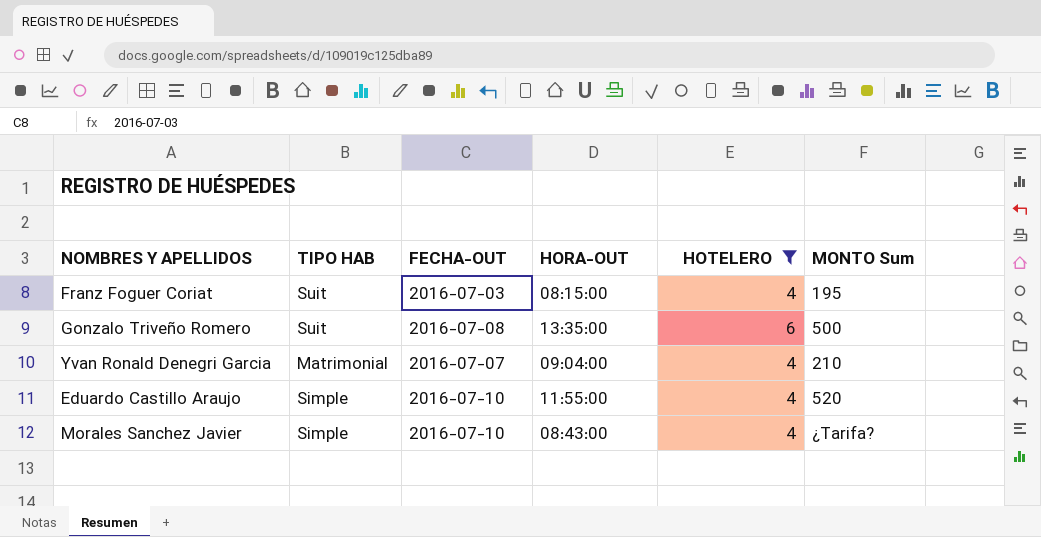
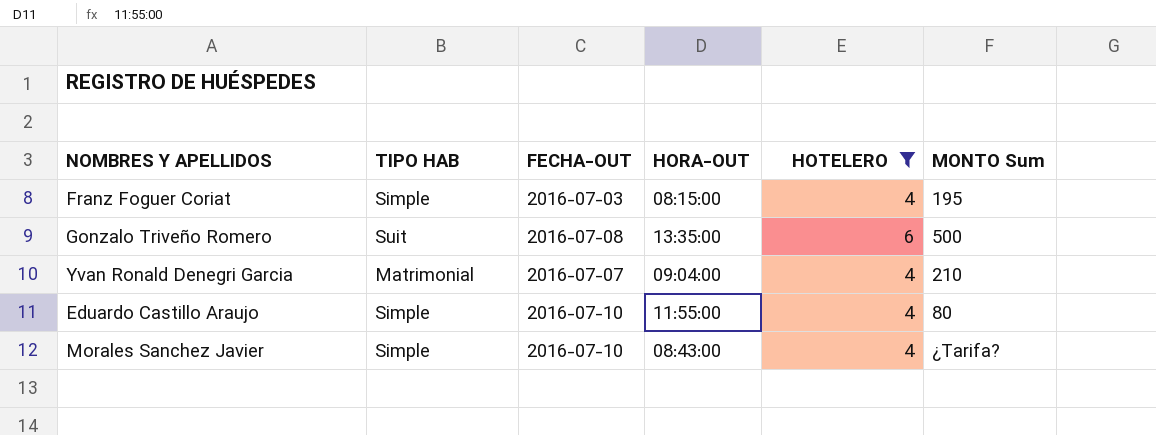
Franz Foguer Coriat | TIPO HAB: Suit -> Simple
Eduardo Castillo Araujo | MONTO Sum: 520 -> 80

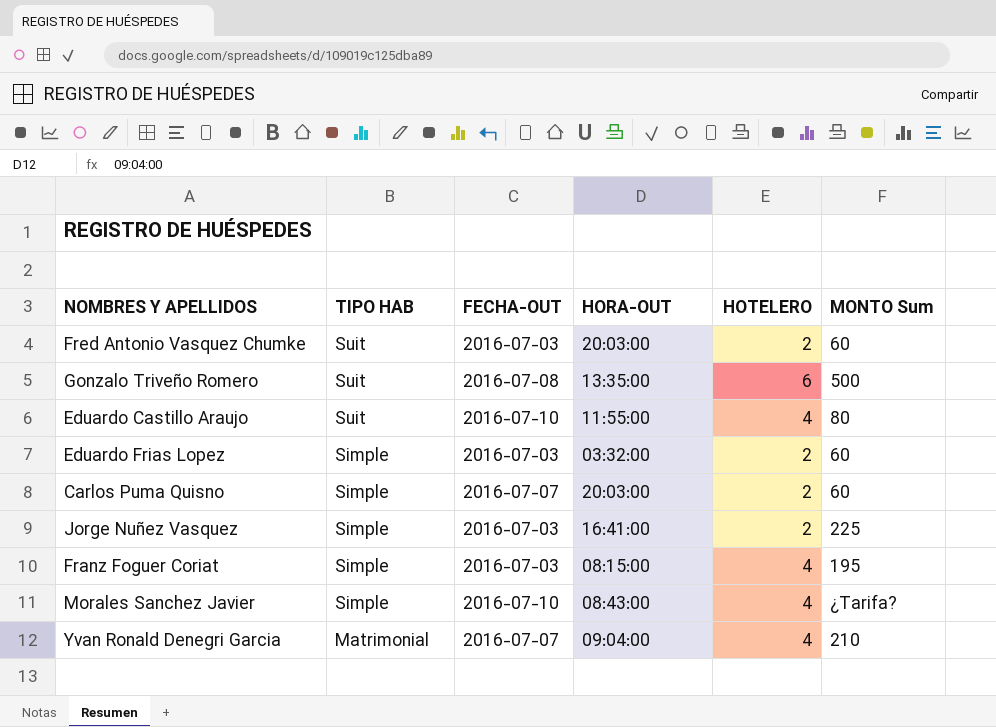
filter: HOTELERO != 2 -> none
row order: none -> TIPO HAB descending
Eduardo Castillo Araujo | TIPO HAB: Simple -> Suit

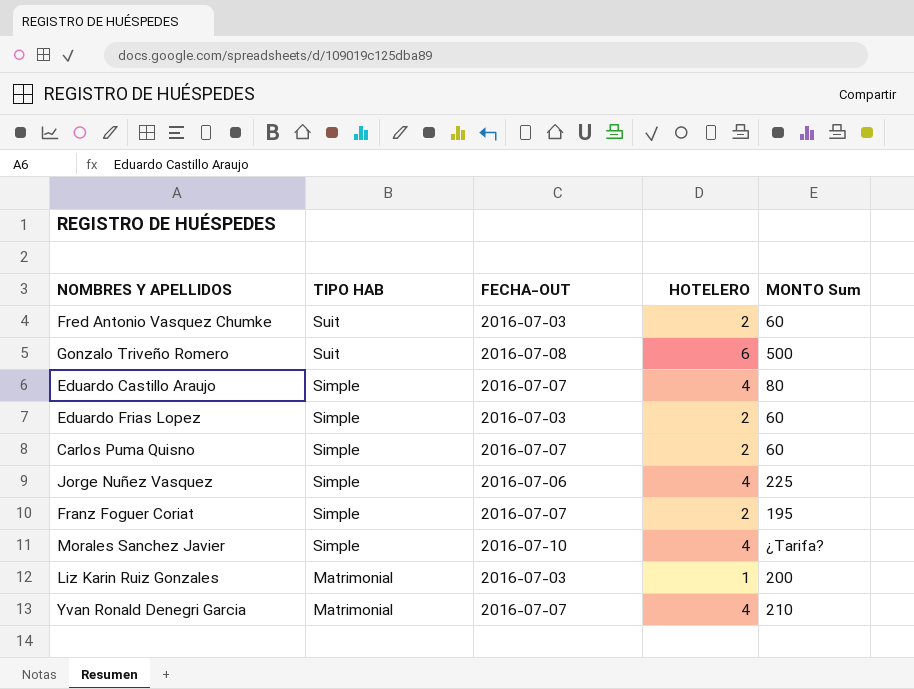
column HORA-OUT | position: 4 -> none
Eduardo Castillo Araujo | TIPO HAB: Suit -> Simple
Eduardo Castillo Araujo | FECHA-OUT: 2016-07-10 -> 2016-07-07
Jorge Nuñez Vasquez | FECHA-OUT: 2016-07-03 -> 2016-07-06
Jorge Nuñez Vasquez | HOTELERO: 2 -> 4
Franz Foguer Coriat | FECHA-OUT: 2016-07-03 -> 2016-07-07
Franz Foguer Coriat | HOTELERO: 4 -> 2
row Liz Karin Ruiz Gonzales: none -> Matrimonial | 2016-07-03 | 1 | 200

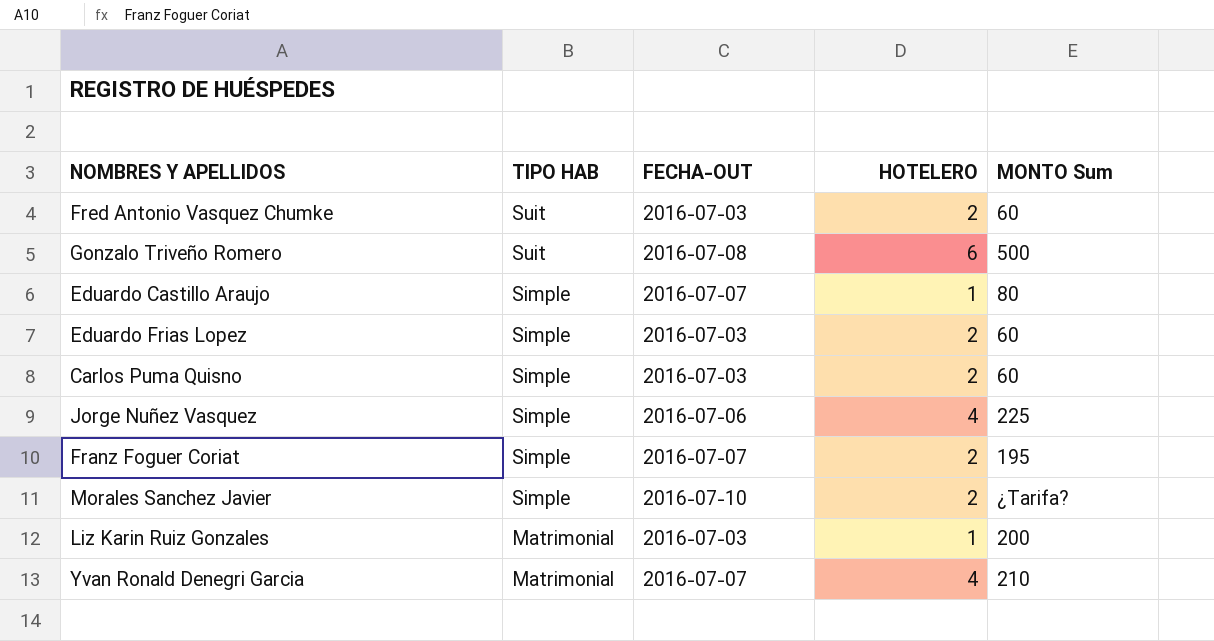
Eduardo Castillo Araujo | HOTELERO: 4 -> 1
Carlos Puma Quisno | FECHA-OUT: 2016-07-07 -> 2016-07-03
Morales Sanchez Javier | HOTELERO: 4 -> 2

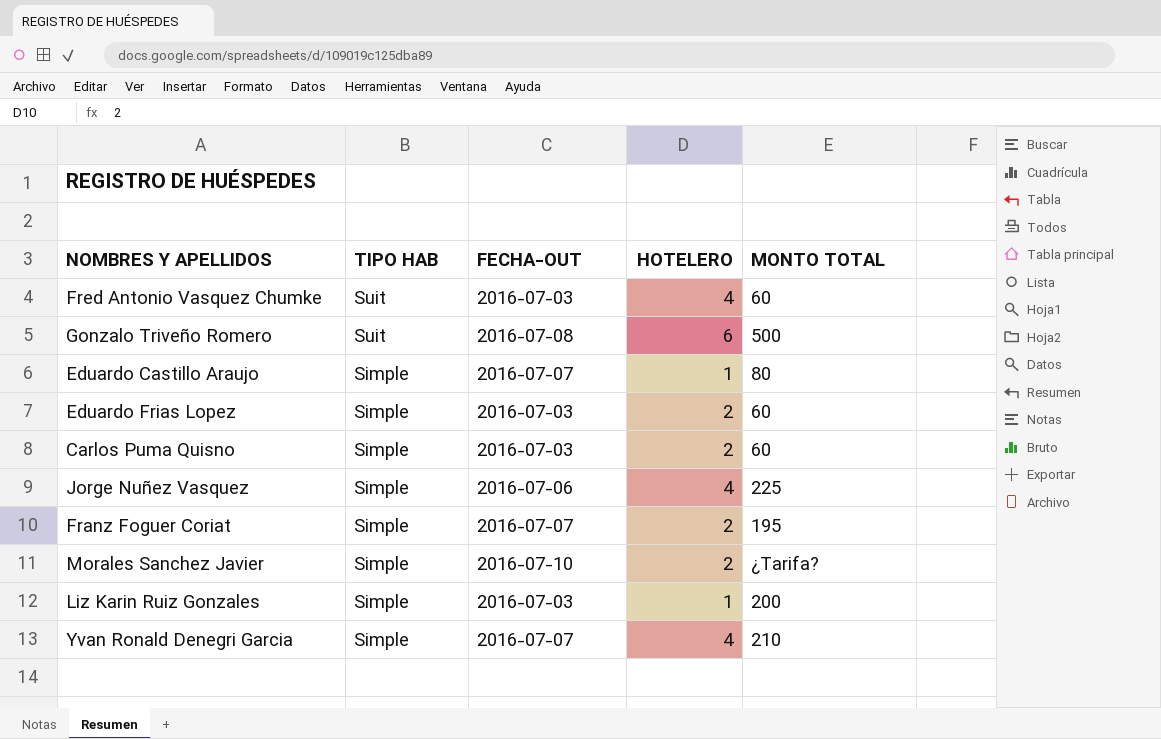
column name: MONTO Sum -> MONTO TOTAL
Fred Antonio Vasquez Chumke | HOTELERO: 2 -> 4
Liz Karin Ruiz Gonzales | TIPO HAB: Matrimonial -> Simple
Yvan Ronald Denegri Garcia | TIPO HAB: Matrimonial -> Simple

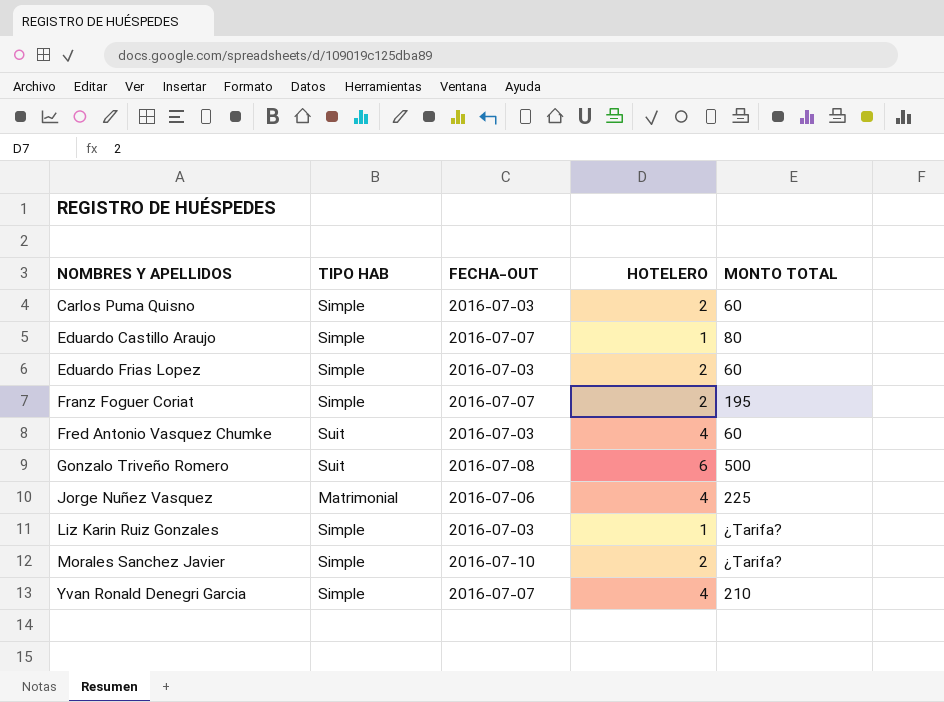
row order: TIPO HAB descending -> NOMBRES Y APELLIDOS ascending
Jorge Nuñez Vasquez | TIPO HAB: Simple -> Matrimonial
Liz Karin Ruiz Gonzales | MONTO TOTAL: 200 -> ¿Tarifa?

